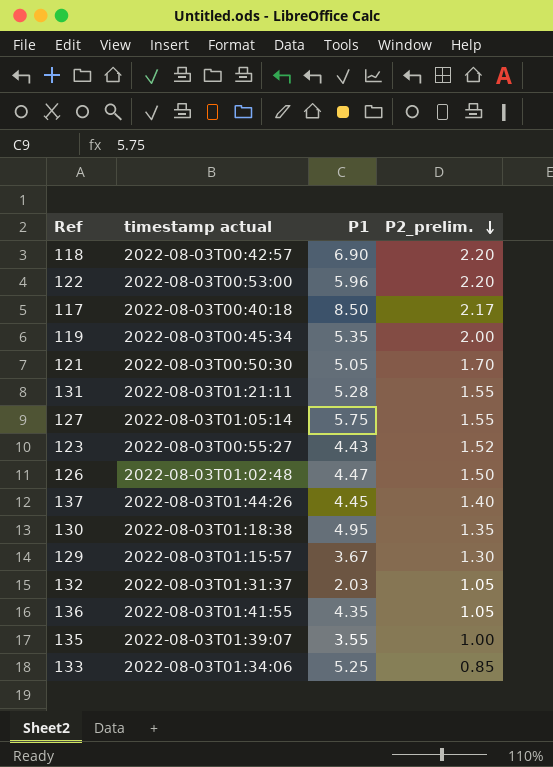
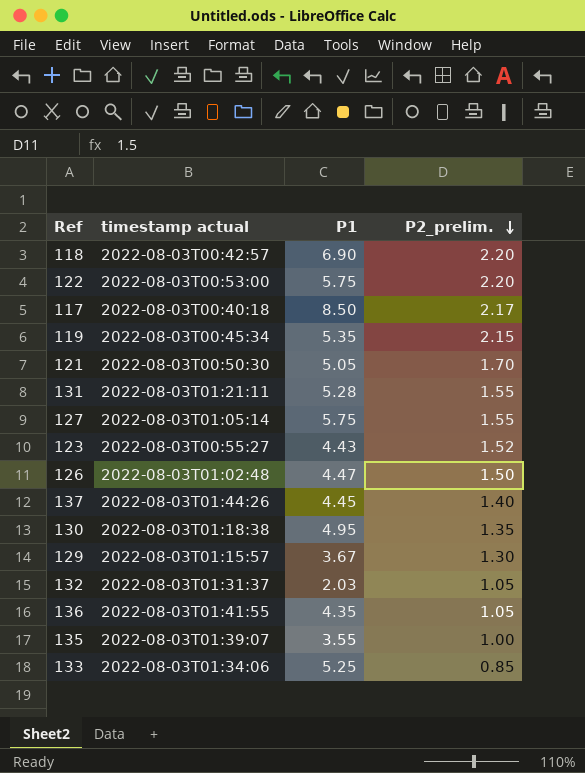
122 | P1: 5.96 -> 5.75
119 | P2_prelim.: 2.00 -> 2.15

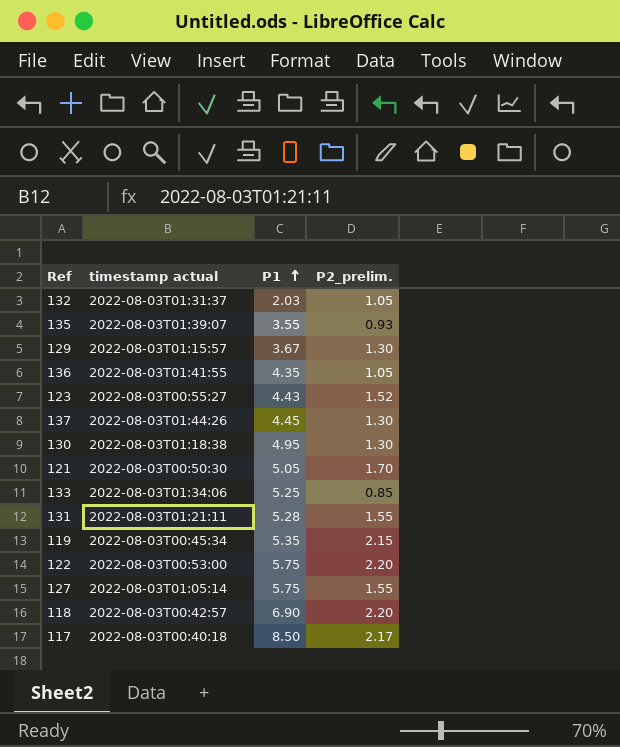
row order: P2_prelim. descending -> P1 ascending
row 126: 2022-08-03T01:02:48 | 4.47 | 1.50 -> none
135 | P2_prelim.: 1.00 -> 0.93
137 | P2_prelim.: 1.40 -> 1.30
130 | P2_prelim.: 1.35 -> 1.30

